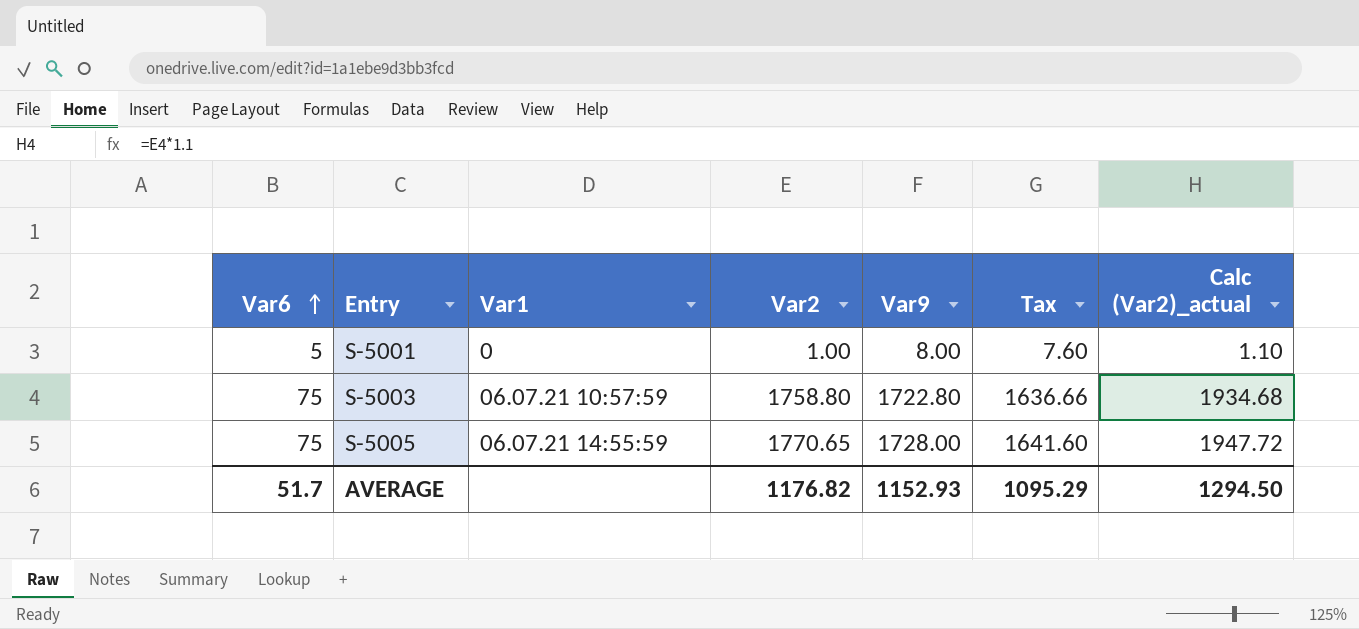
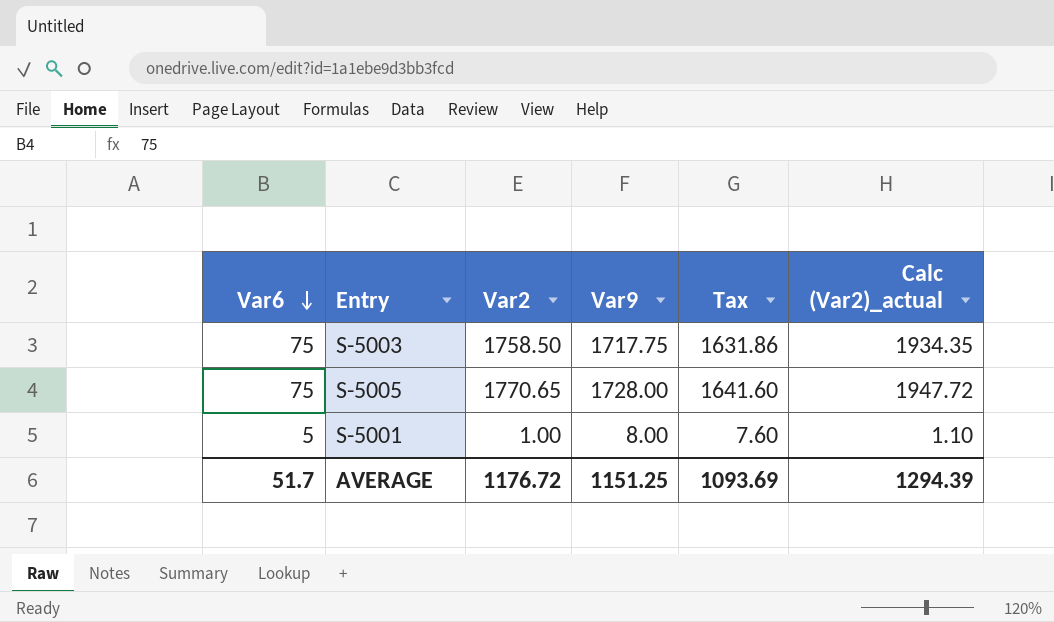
row order: Var6 ascending -> Var6 descending
column Var1 | position: 3 -> none
S-5003 | Var2: 1758.80 -> 1758.50
S-5003 | Var9: 1722.80 -> 1717.75
S-5003 | Tax: 1636.66 -> 1631.86
S-5003 | Calc (Var2)_actual: 1934.68 -> 1934.35
AVERAGE | Var2: 1176.82 -> 1176.72
AVERAGE | Var9: 1152.93 -> 1151.25
AVERAGE | Tax: 1095.29 -> 1093.69
AVERAGE | Calc (Var2)_actual: 1294.50 -> 1294.39

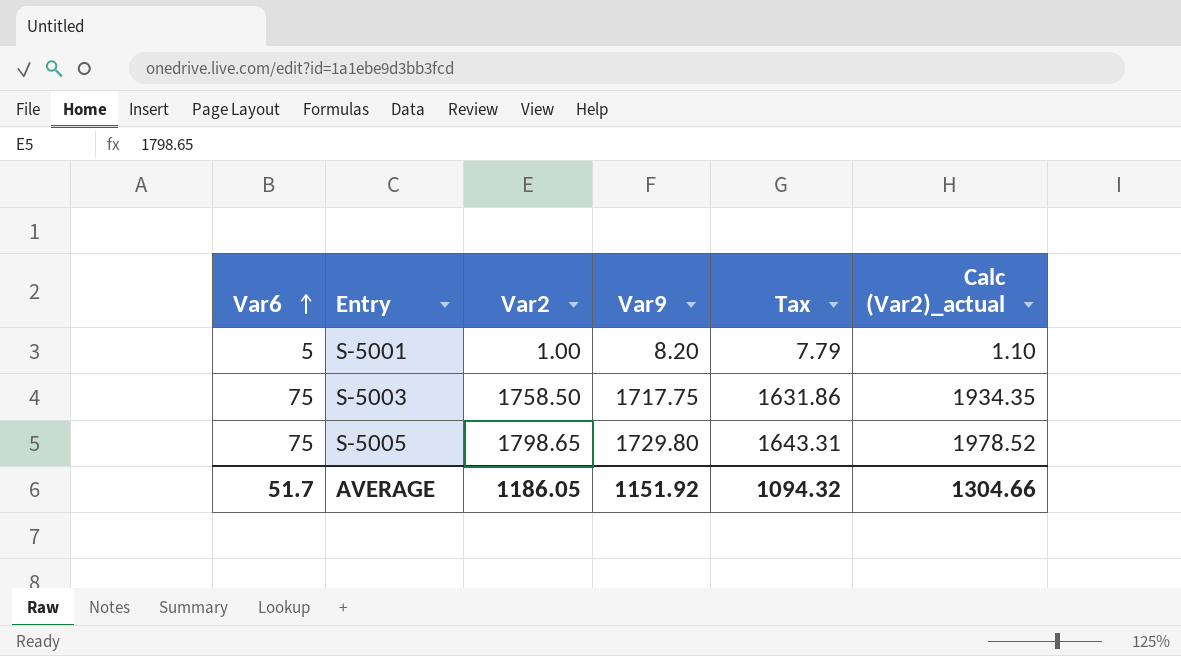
row order: Var6 descending -> Var6 ascending
S-5001 | Var9: 8.00 -> 8.20
S-5001 | Tax: 7.60 -> 7.79
S-5005 | Var2: 1770.65 -> 1798.65
S-5005 | Var9: 1728.00 -> 1729.80
S-5005 | Tax: 1641.60 -> 1643.31
S-5005 | Calc (Var2)_actual: 1947.72 -> 1978.52
AVERAGE | Var2: 1176.72 -> 1186.05
AVERAGE | Var9: 1151.25 -> 1151.92
AVERAGE | Tax: 1093.69 -> 1094.32
AVERAGE | Calc (Var2)_actual: 1294.39 -> 1304.66

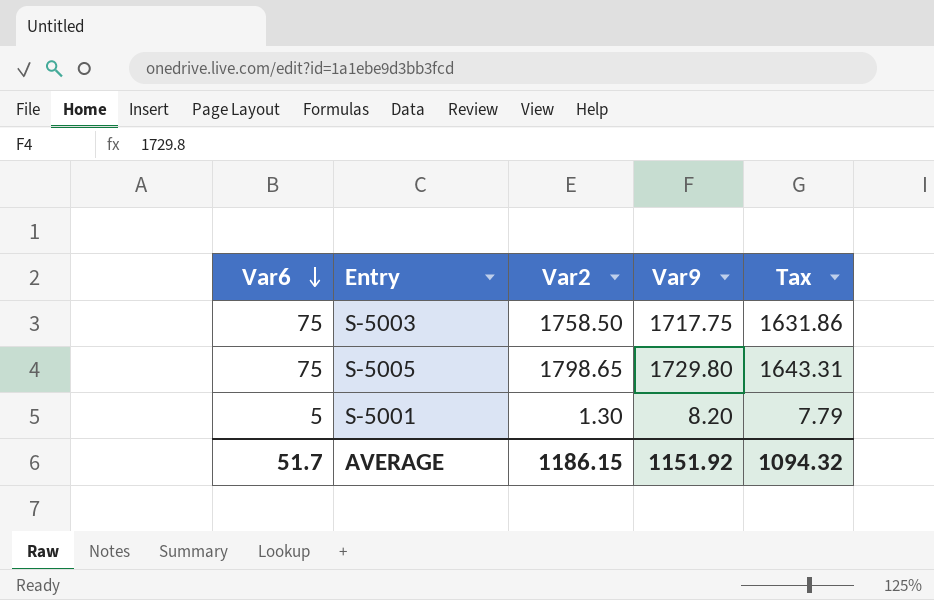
row order: Var6 ascending -> Var6 descending
column Calc (Var2)_actual | formula: [Var2] * 1.1 -> none
S-5001 | Var2: 1.00 -> 1.30
AVERAGE | Var2: 1186.05 -> 1186.15

